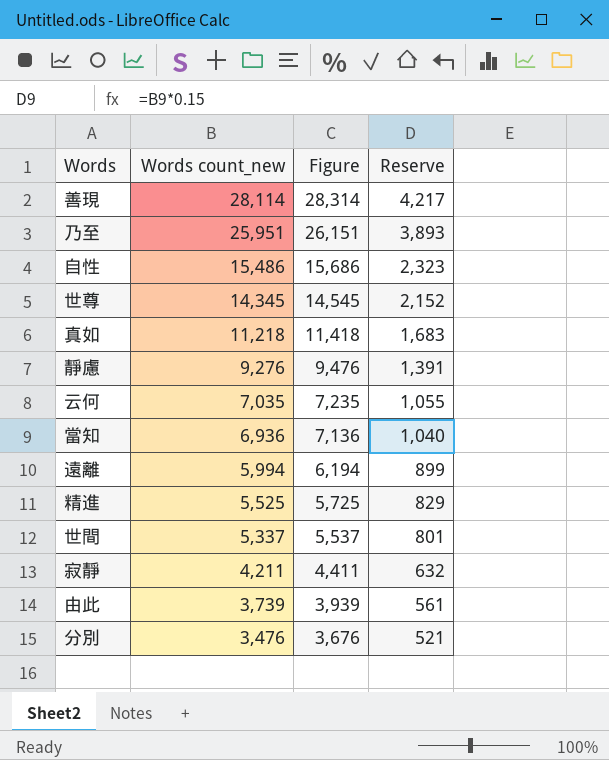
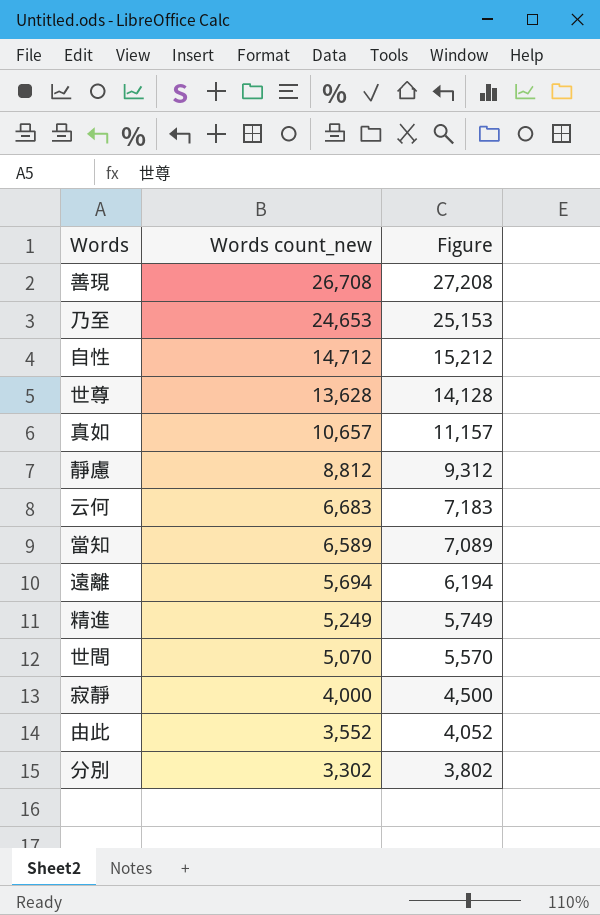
column Reserve | formula: [Words count_new] * 0.15 -> none
column Figure | formula: [Words count_new] + 200 -> [Words count_new] + 500
善現 | Words count_new: 28,114 -> 26,708
乃至 | Words count_new: 25,951 -> 24,653
自性 | Words count_new: 15,486 -> 14,712
世尊 | Words count_new: 14,345 -> 13,628
真如 | Words count_new: 11,218 -> 10,657
靜慮 | Words count_new: 9,276 -> 8,812
云何 | Words count_new: 7,035 -> 6,683
當知 | Words count_new: 6,936 -> 6,589
遠離 | Words count_new: 5,994 -> 5,694
精進 | Words count_new: 5,525 -> 5,249
世間 | Words count_new: 5,337 -> 5,070
寂靜 | Words count_new: 4,211 -> 4,000
由此 | Words count_new: 3,739 -> 3,552
分別 | Words count_new: 3,476 -> 3,302

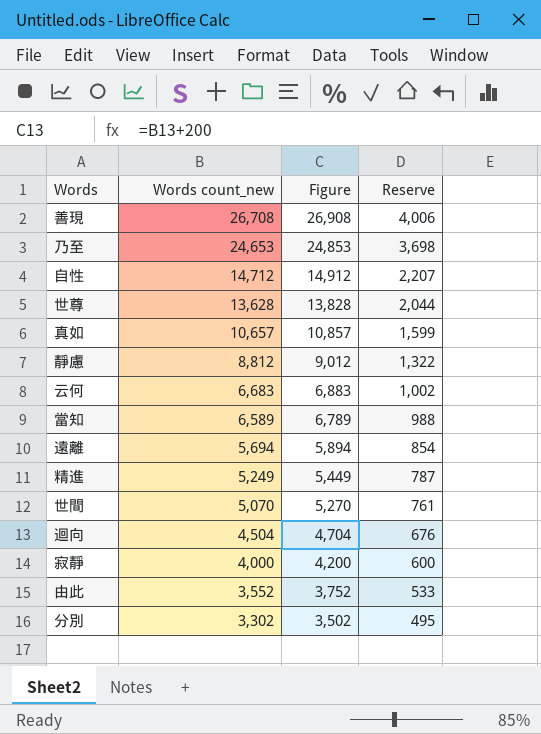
column Figure | formula: [Words count_new] + 500 -> [Words count_new] + 200
column Reserve | formula: none -> [Words count_new] * 0.15
row 迴向: none -> 4,504 | 4,704 | 676

